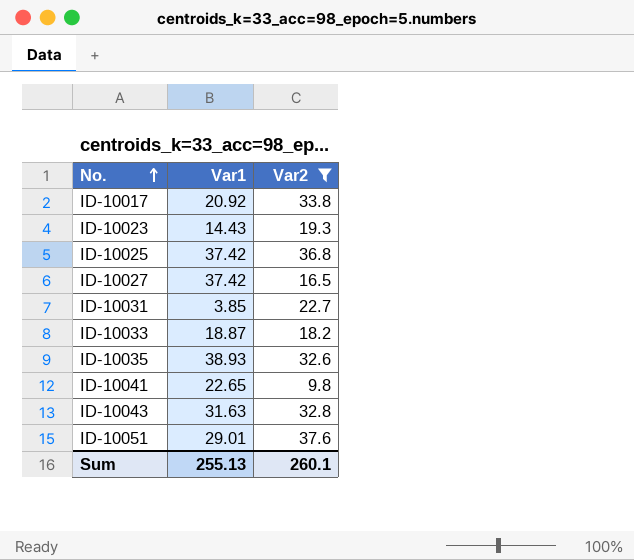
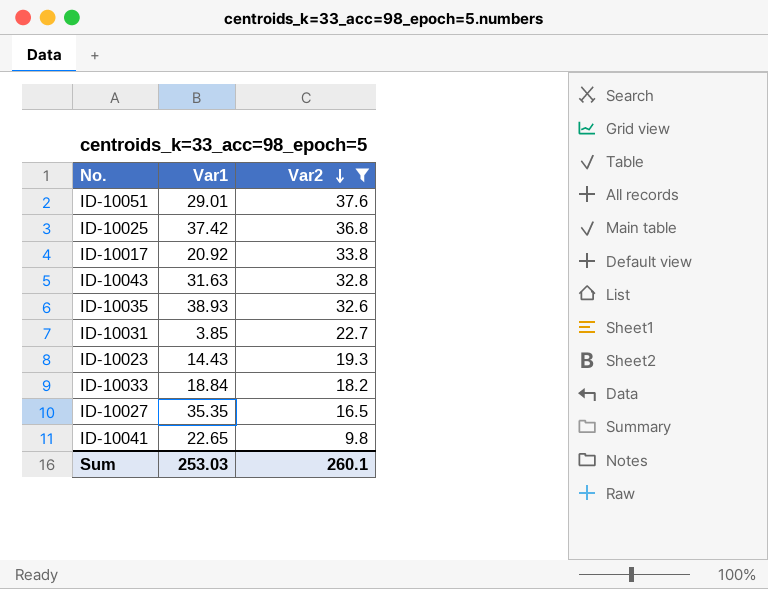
row order: No. ascending -> Var2 descending
ID-10033 | Var1: 18.87 -> 18.84
ID-10027 | Var1: 37.42 -> 35.35
Sum | Var1: 255.13 -> 253.03

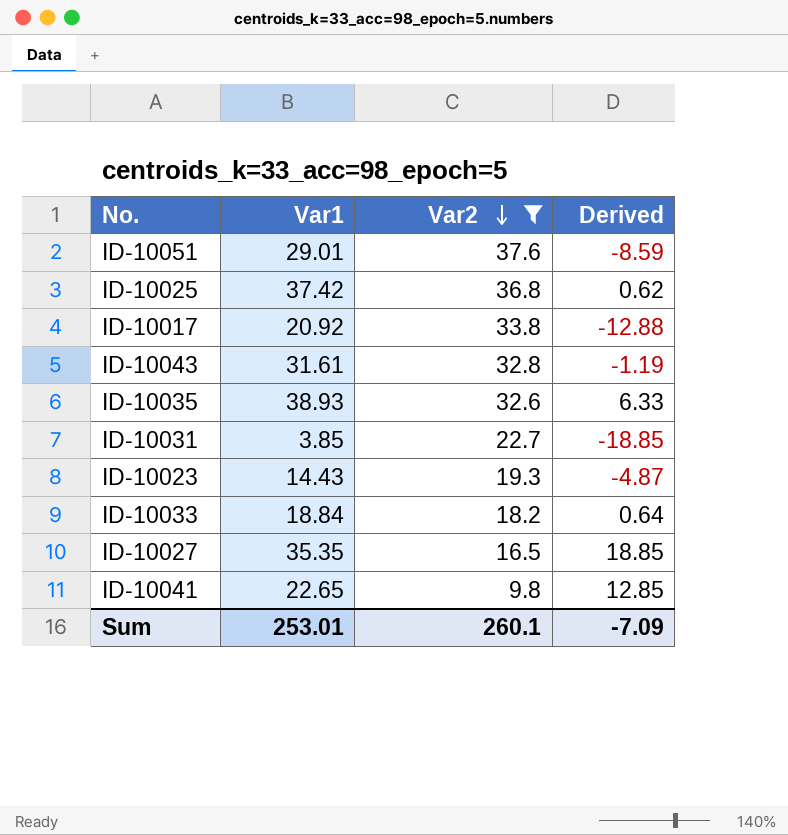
column Derived | formula: none -> [Var1] - [Var2]
ID-10043 | Var1: 31.63 -> 31.61
Sum | Var1: 253.03 -> 253.01

